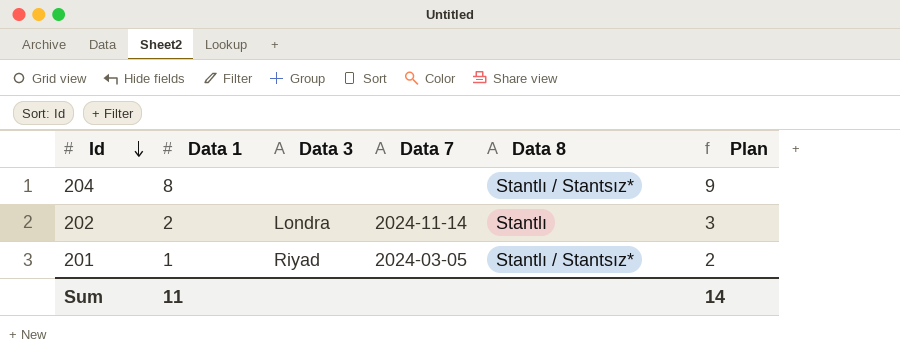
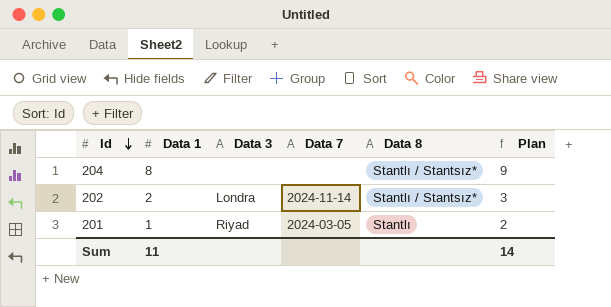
202 | Data 8: Stantlı -> Stantlı / Stantsız*
201 | Data 8: Stantlı / Stantsız* -> Stantlı

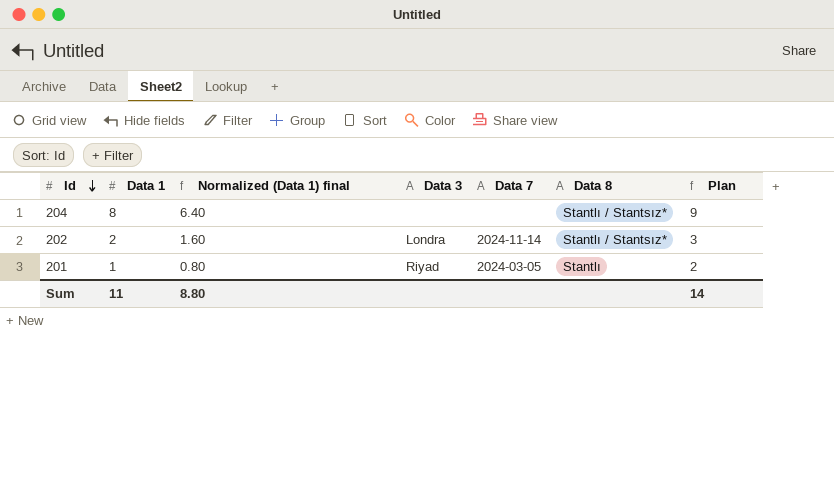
column Normalized (Data 1) final | formula: none -> [Data 1] * 0.8

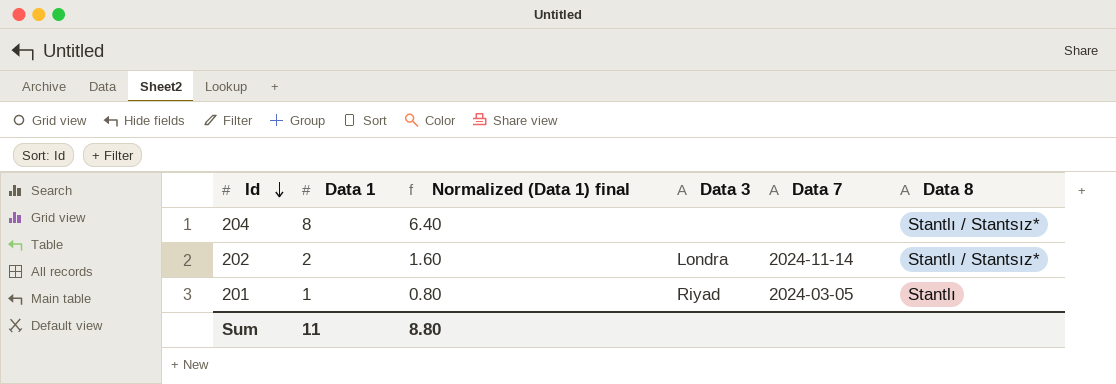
column Plan | formula: [Data 1] + 1 -> none

